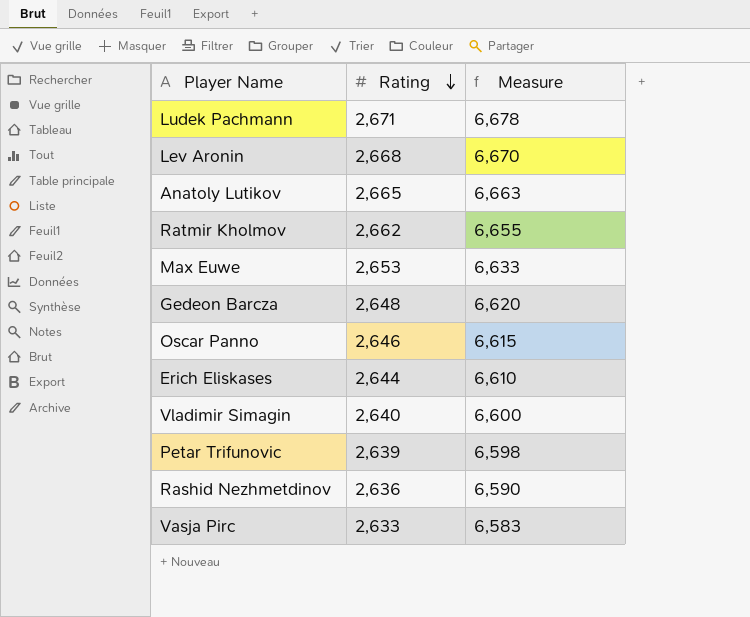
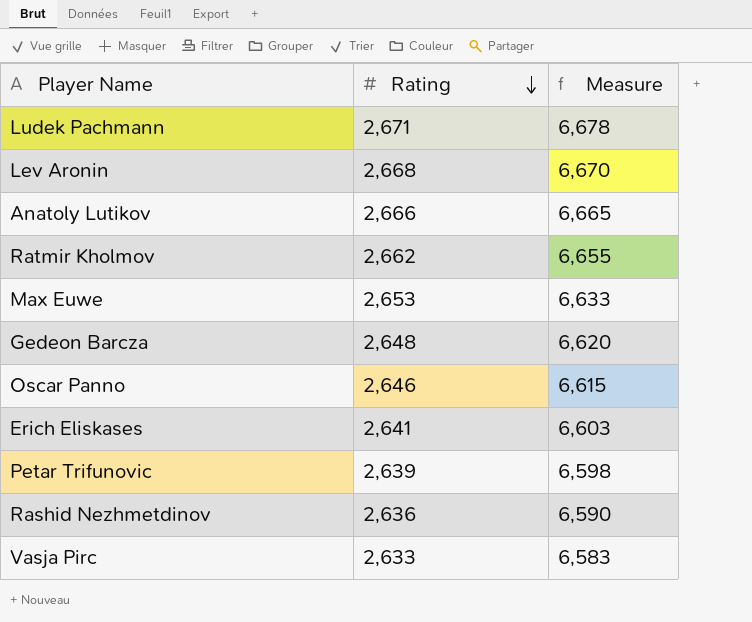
row Vladimir Simagin: 2,640 | 6,600 -> none
Anatoly Lutikov | Rating: 2,665 -> 2,666
Anatoly Lutikov | Measure: 6,663 -> 6,665
Erich Eliskases | Rating: 2,644 -> 2,641
Erich Eliskases | Measure: 6,610 -> 6,603

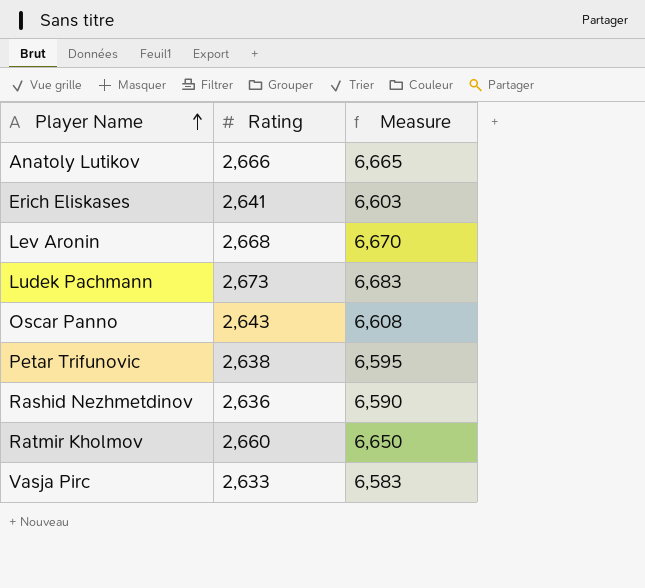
row order: Rating descending -> Player Name ascending
row Max Euwe: 2,653 | 6,633 -> none
row Gedeon Barcza: 2,648 | 6,620 -> none
Ludek Pachmann | Rating: 2,671 -> 2,673
Ludek Pachmann | Measure: 6,678 -> 6,683
Oscar Panno | Rating: 2,646 -> 2,643
Oscar Panno | Measure: 6,615 -> 6,608
Petar Trifunovic | Rating: 2,639 -> 2,638
Petar Trifunovic | Measure: 6,598 -> 6,595
Ratmir Kholmov | Rating: 2,662 -> 2,660
Ratmir Kholmov | Measure: 6,655 -> 6,650

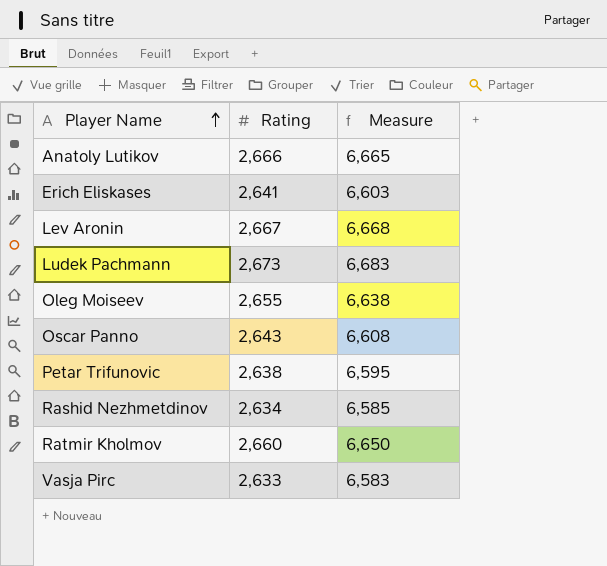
Lev Aronin | Rating: 2,668 -> 2,667
Lev Aronin | Measure: 6,670 -> 6,668
row Oleg Moiseev: none -> 2,655 | 6,638
Rashid Nezhmetdinov | Rating: 2,636 -> 2,634
Rashid Nezhmetdinov | Measure: 6,590 -> 6,585

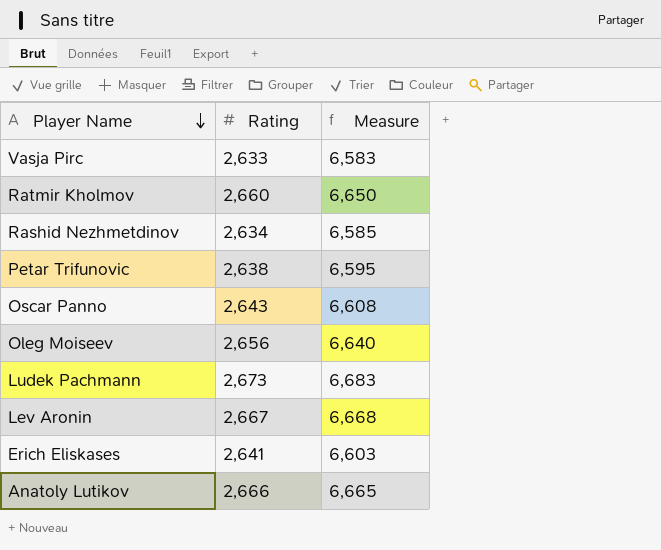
row order: Player Name ascending -> Player Name descending
Oleg Moiseev | Rating: 2,655 -> 2,656
Oleg Moiseev | Measure: 6,638 -> 6,640

